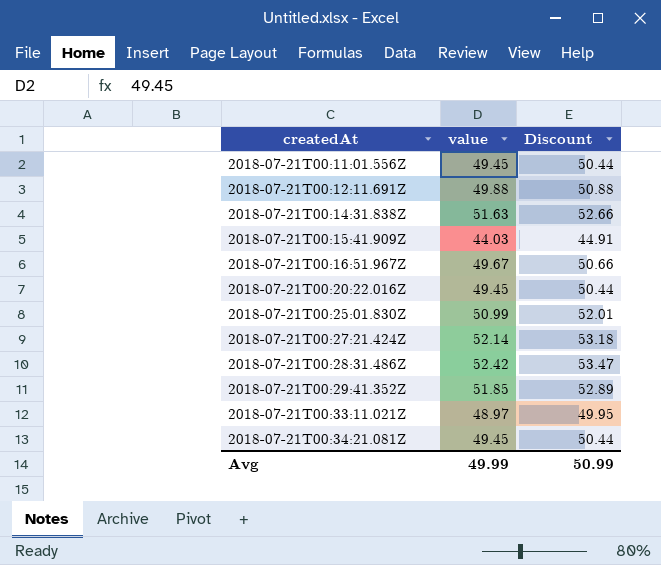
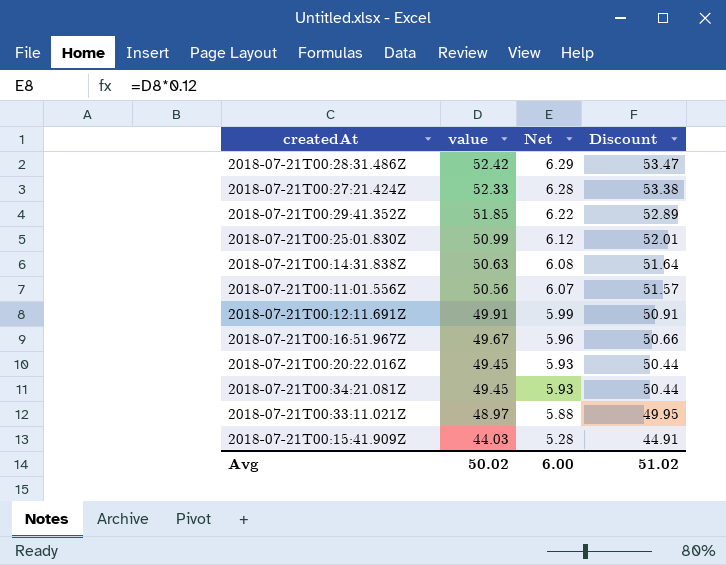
row order: createdAt ascending -> value descending
column Net | formula: none -> [value] * 0.12
2018-07-21T00:27:21.424Z | value: 52.14 -> 52.33
2018-07-21T00:27:21.424Z | Discount: 53.18 -> 53.38
2018-07-21T00:14:31.838Z | value: 51.63 -> 50.63
2018-07-21T00:14:31.838Z | Discount: 52.66 -> 51.64
2018-07-21T00:11:01.556Z | value: 49.45 -> 50.56
2018-07-21T00:11:01.556Z | Discount: 50.44 -> 51.57
2018-07-21T00:12:11.691Z | value: 49.88 -> 49.91
2018-07-21T00:12:11.691Z | Discount: 50.88 -> 50.91
Avg | value: 49.99 -> 50.02
Avg | Discount: 50.99 -> 51.02

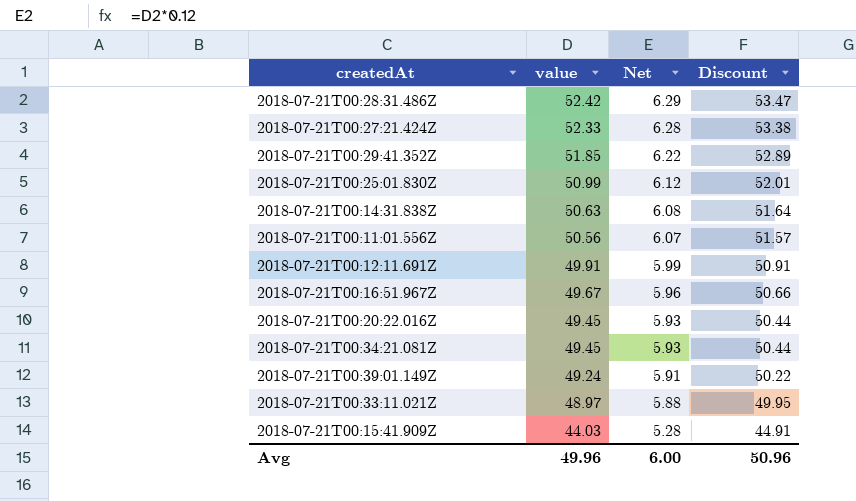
row 2018-07-21T00:39:01.149Z: none -> 49.24 | 5.91 | 50.22
Avg | value: 50.02 -> 49.96
Avg | Discount: 51.02 -> 50.96

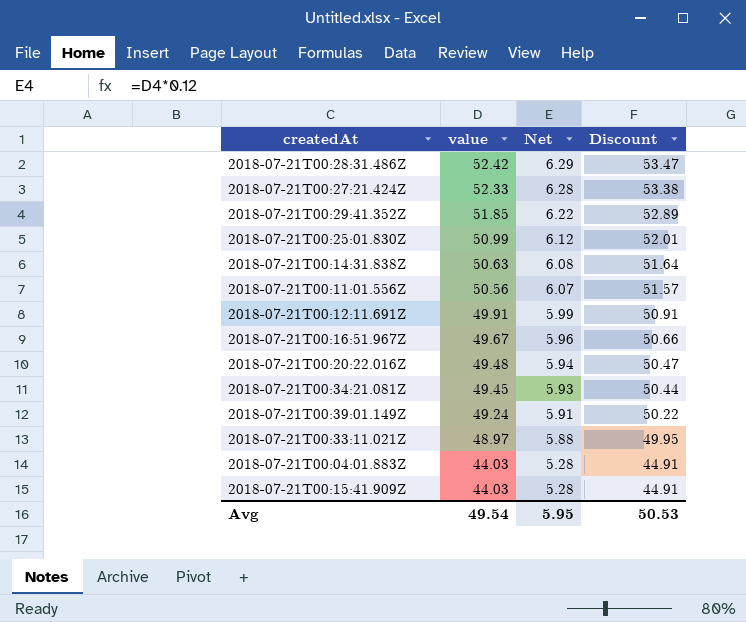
2018-07-21T00:20:22.016Z | value: 49.45 -> 49.48
2018-07-21T00:20:22.016Z | Net: 5.93 -> 5.94
2018-07-21T00:20:22.016Z | Discount: 50.44 -> 50.47
row 2018-07-21T00:04:01.883Z: none -> 44.03 | 5.28 | 44.91
Avg | value: 49.96 -> 49.54
Avg | Net: 6.00 -> 5.95
Avg | Discount: 50.96 -> 50.53

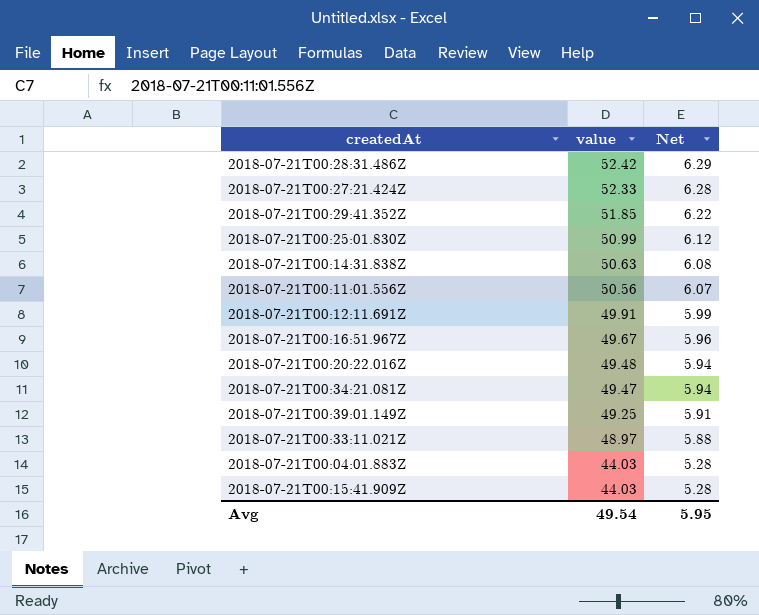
column Discount | formula: [value] * 1.02 -> none
2018-07-21T00:34:21.081Z | value: 49.45 -> 49.47
2018-07-21T00:34:21.081Z | Net: 5.93 -> 5.94
2018-07-21T00:39:01.149Z | value: 49.24 -> 49.25

